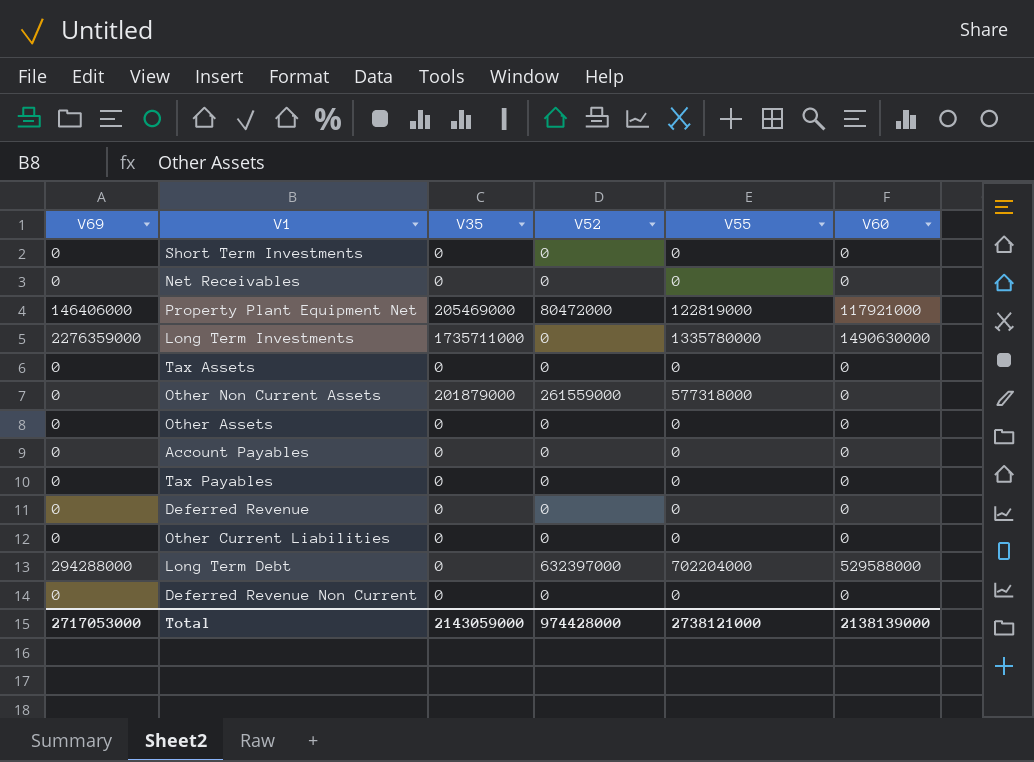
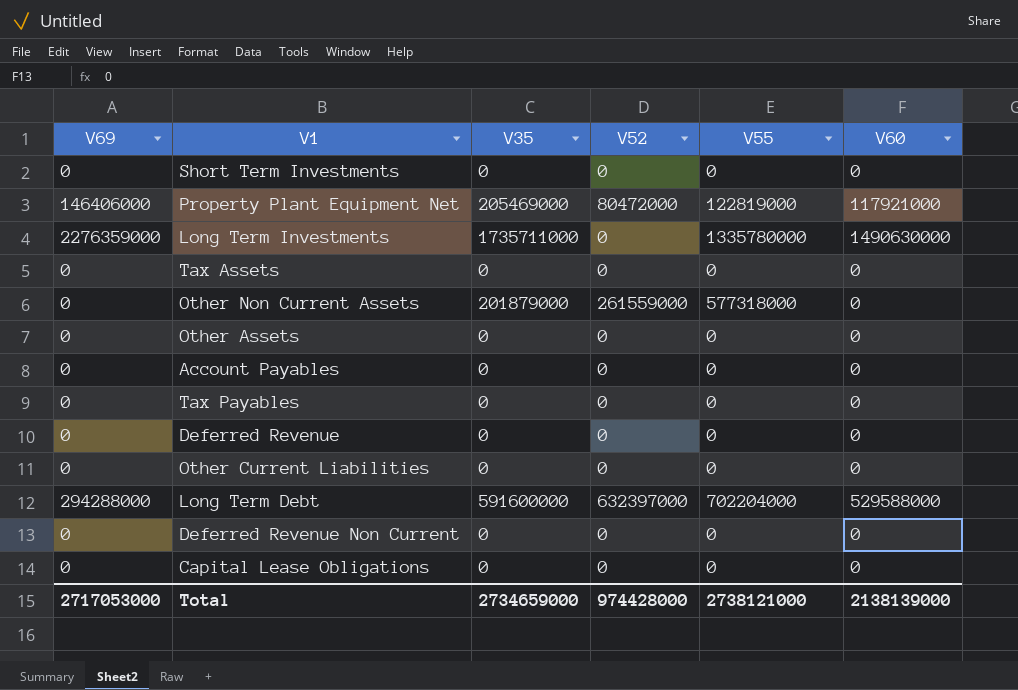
row Net Receivables: 0 | 0 | 0 | 0 | 0 -> none
Long Term Debt | V35: 0 -> 591600000
row Capital Lease Obligations: none -> 0 | 0 | 0 | 0 | 0
Total | V35: 2143059000 -> 2734659000

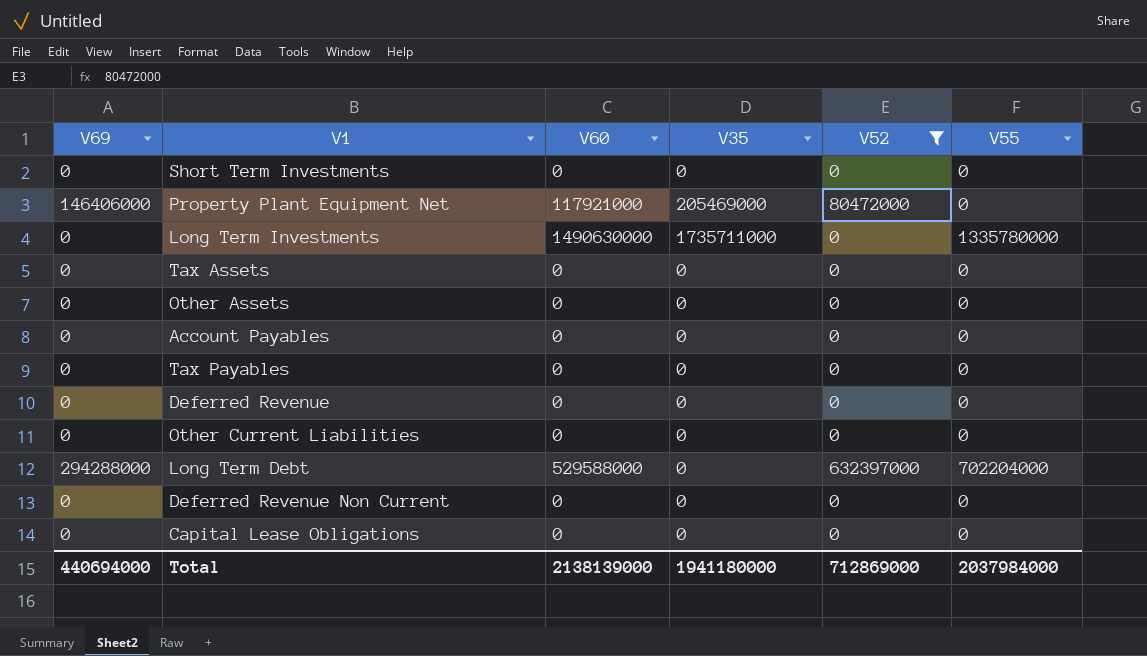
filter: none -> V52 != 261559000
column V60 | position: 6 -> 3
Property Plant Equipment Net | V55: 122819000 -> 0
Long Term Investments | V69: 2276359000 -> 0
Long Term Debt | V35: 591600000 -> 0
Total | V69: 2717053000 -> 440694000
Total | V35: 2734659000 -> 1941180000
Total | V52: 974428000 -> 712869000
Total | V55: 2738121000 -> 2037984000

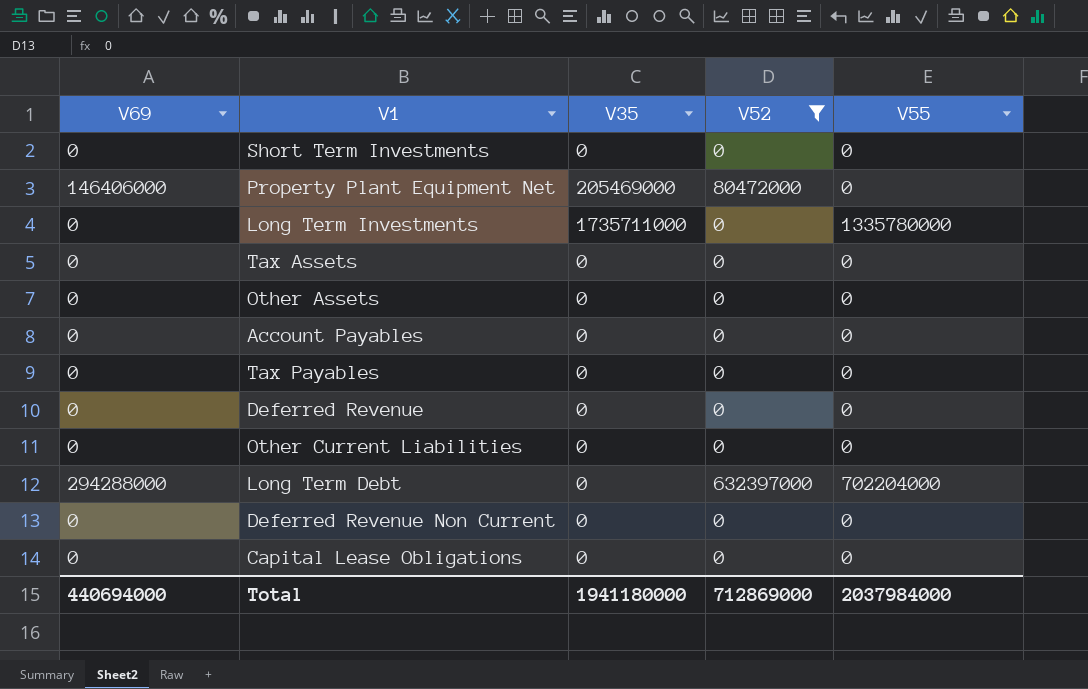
column V60 | position: 3 -> none

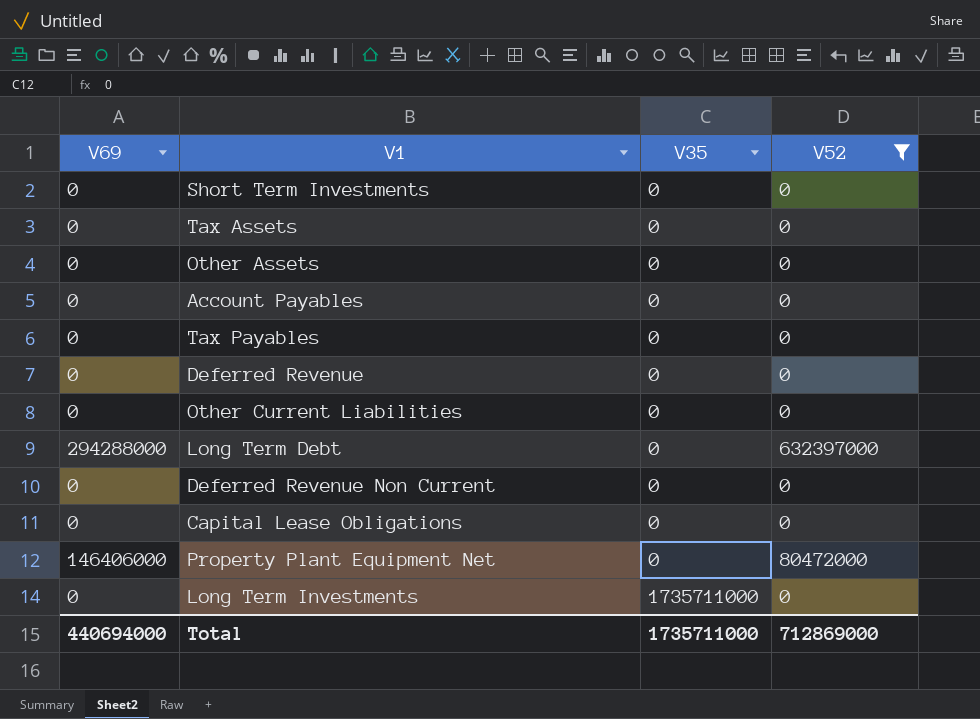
row order: none -> V35 ascending
column V55 | position: 5 -> none
Property Plant Equipment Net | V35: 205469000 -> 0
Total | V35: 1941180000 -> 1735711000

